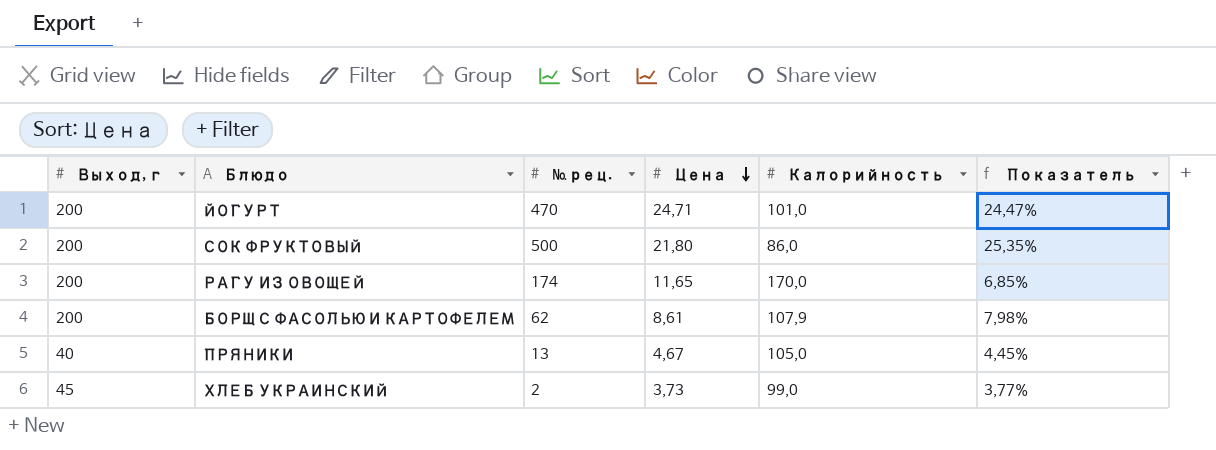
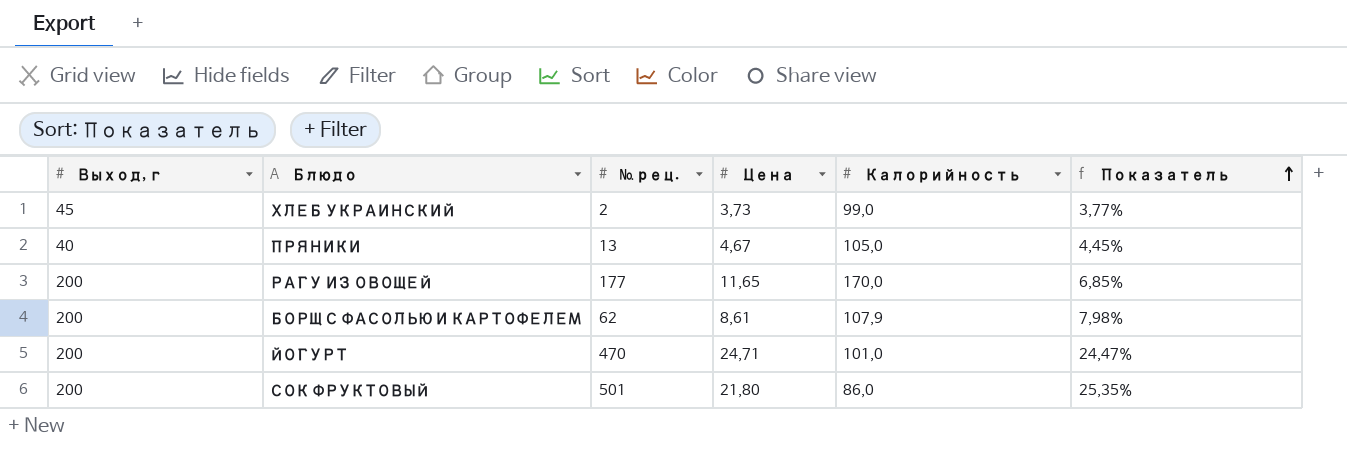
row order: Цена descending -> Показатель ascending
РАГУ ИЗ ОВОЩЕЙ | № рец.: 174 -> 177
СОК ФРУКТОВЫЙ | № рец.: 500 -> 501

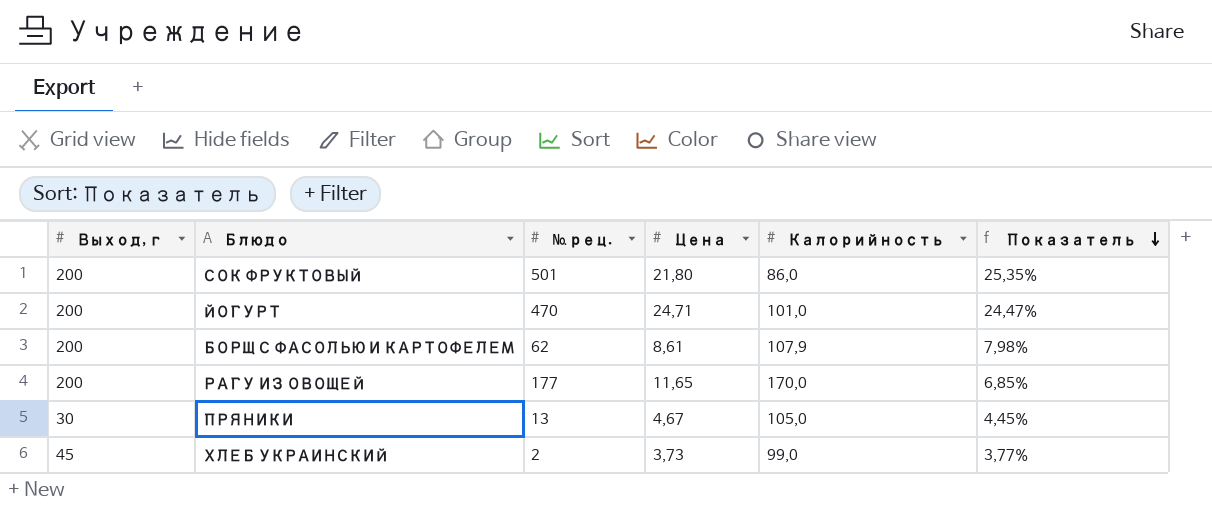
row order: Показатель ascending -> Показатель descending
ПРЯНИКИ | Выход, г: 40 -> 30

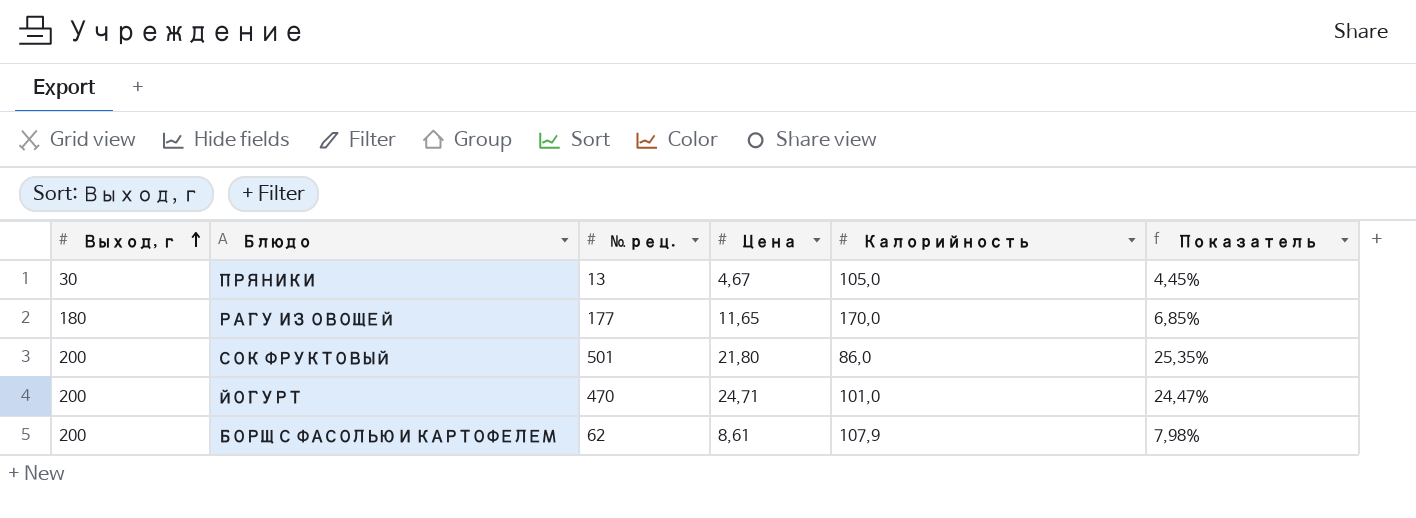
row order: Показатель descending -> Выход, г ascending
row ХЛЕБ УКРАИНСКИЙ: 45 | 2 | 3,73 | 99,0 | 3,77% -> none
РАГУ ИЗ ОВОЩЕЙ | Выход, г: 200 -> 180

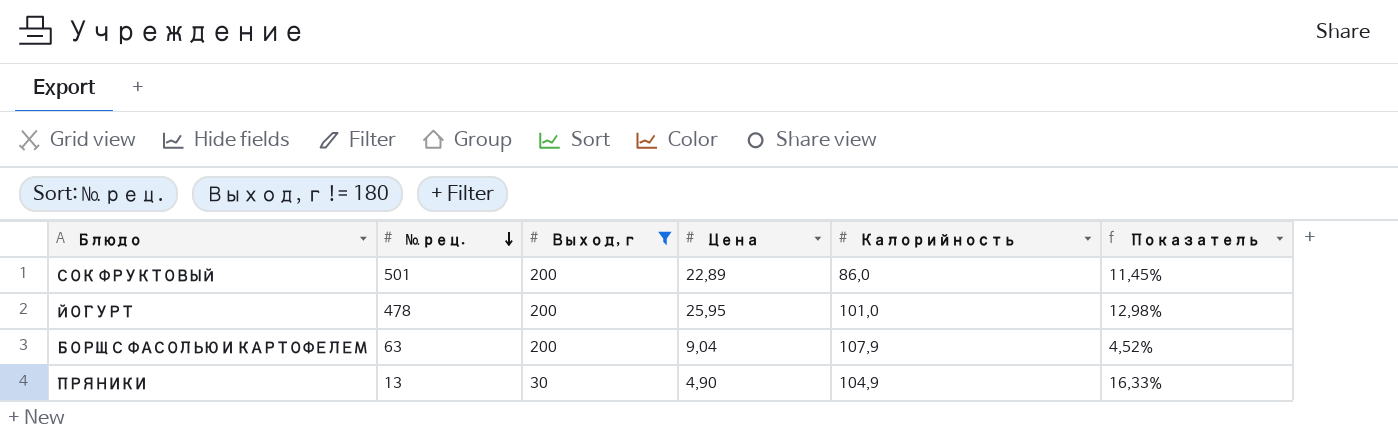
filter: none -> Выход, г != 180
row order: Выход, г ascending -> № рец. descending
column Выход, г | position: 1 -> 3
column Показатель | formula: [Цена] / [Калорийность] -> [Цена] / [Выход, г]
СОК ФРУКТОВЫЙ | Цена: 21,80 -> 22,89
ЙОГУРТ | № рец.: 470 -> 478
ЙОГУРТ | Цена: 24,71 -> 25,95
БОРЩ С ФАСОЛЬЮ И КАРТОФЕЛЕМ | № рец.: 62 -> 63
БОРЩ С ФАСОЛЬЮ И КАРТОФЕЛЕМ | Цена: 8,61 -> 9,04
ПРЯНИКИ | Цена: 4,67 -> 4,90
ПРЯНИКИ | Калорийность: 105,0 -> 104,9

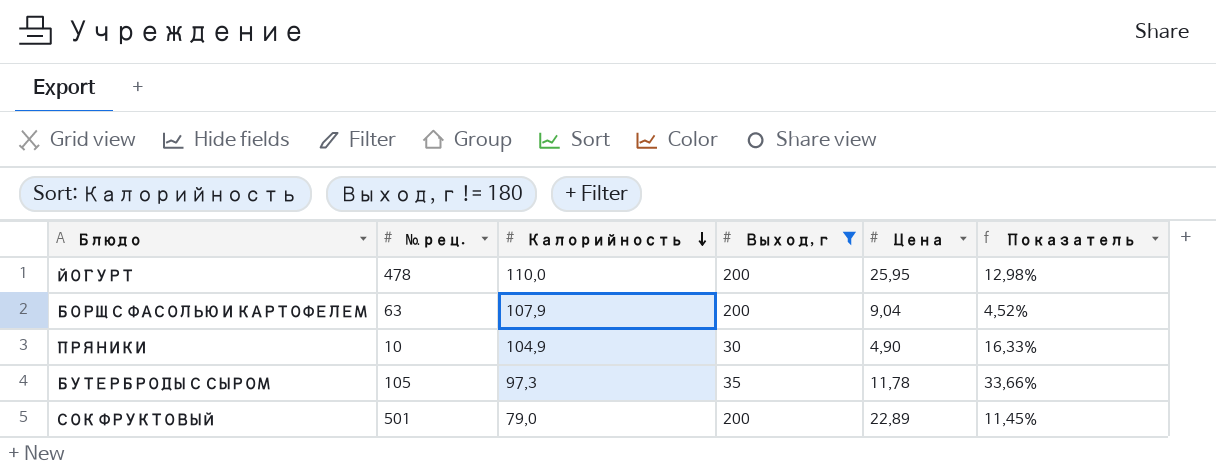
row order: № рец. descending -> Калорийность descending
column Калорийность | position: 5 -> 3
ЙОГУРТ | Калорийность: 101,0 -> 110,0
ПРЯНИКИ | № рец.: 13 -> 10
row БУТЕРБРОДЫ С СЫРОМ: none -> 105 | 97,3 | 35 | 11,78 | 33,66%
СОК ФРУКТОВЫЙ | Калорийность: 86,0 -> 79,0

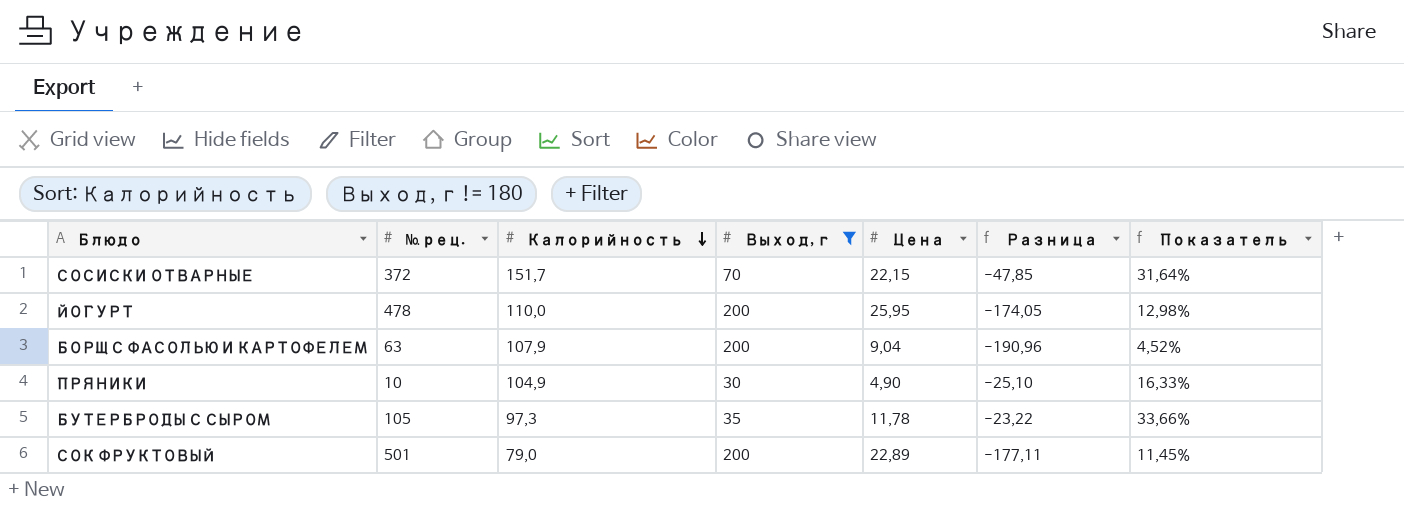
column Разница | formula: none -> [Цена] - [Выход, г]
row СОСИСКИ ОТВАРНЫЕ: none -> 372 | 151,7 | 70 | 22,15 | -47,85 | 31,64%

